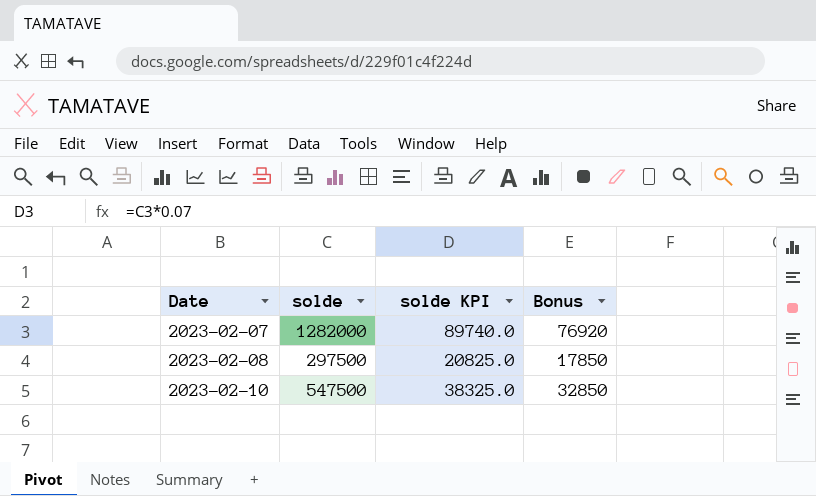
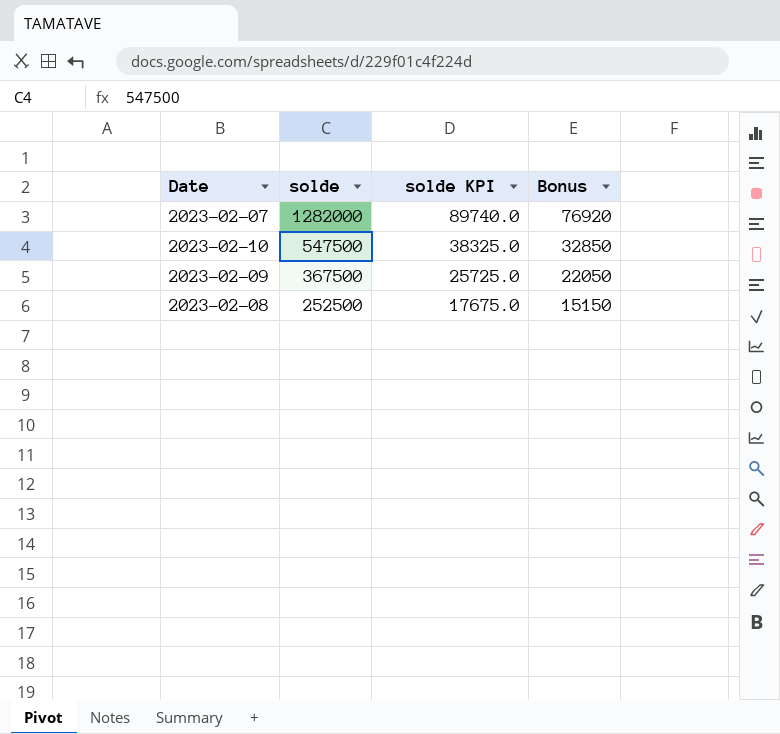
row order: Date ascending -> solde descending
row 2023-02-09: none -> 367500 | 25725.0 | 22050
2023-02-08 | solde: 297500 -> 252500
2023-02-08 | solde KPI: 20825.0 -> 17675.0
2023-02-08 | Bonus: 17850 -> 15150

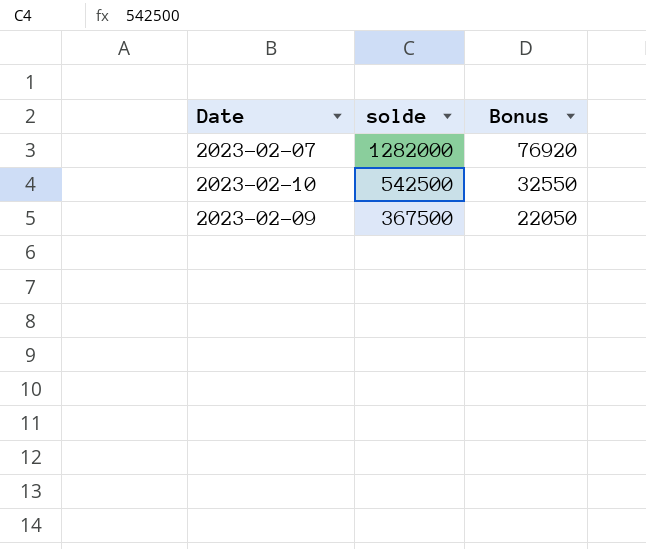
column solde KPI | formula: [solde] * 0.07 -> none
row 2023-02-08: 252500 | 17675.0 | 15150 -> none
2023-02-10 | solde: 547500 -> 542500
2023-02-10 | Bonus: 32850 -> 32550

